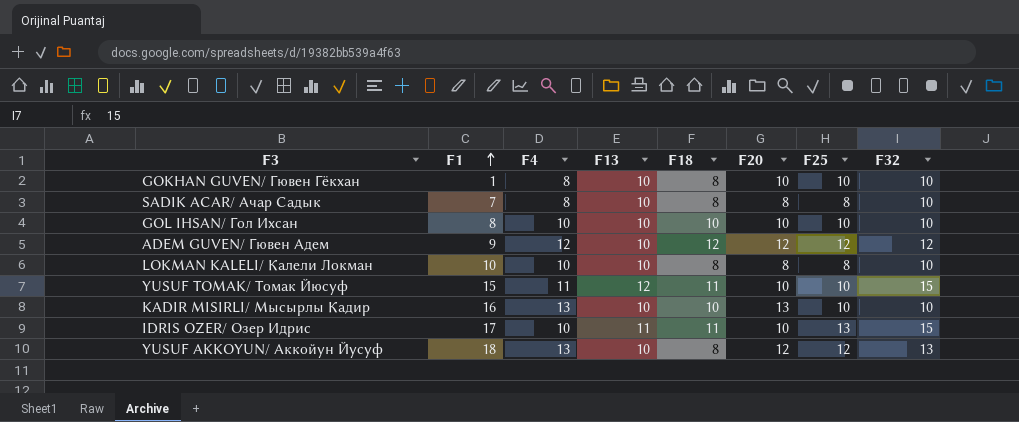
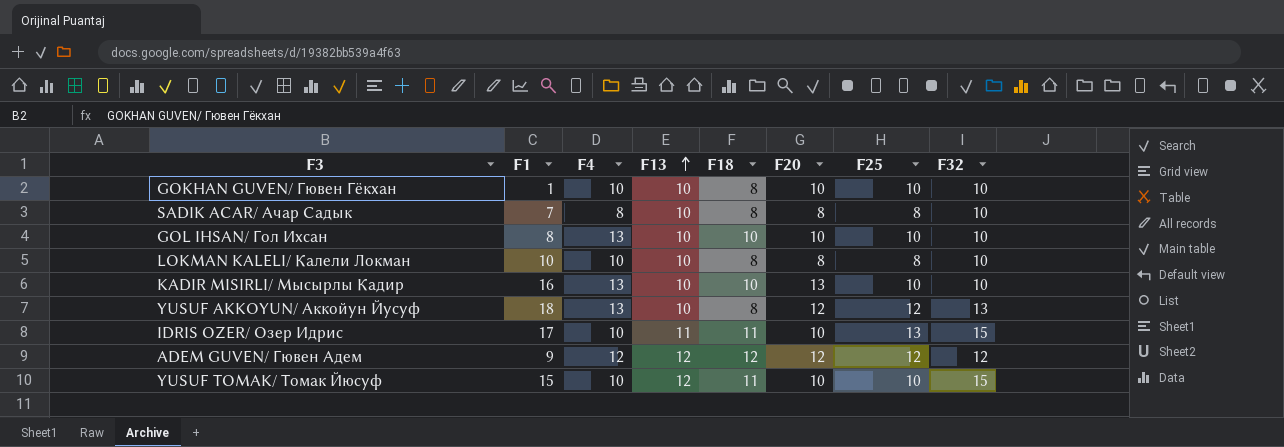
row order: F1 ascending -> F13 ascending
GOKHAN GUVEN/ Гювен Гёкхан | F4: 8 -> 10
GOL IHSAN/ Гол Ихсан | F4: 10 -> 13
ADEM GUVEN/ Гювен Адем | F13: 10 -> 12
YUSUF TOMAK/ Томак Йюсуф | F4: 11 -> 10

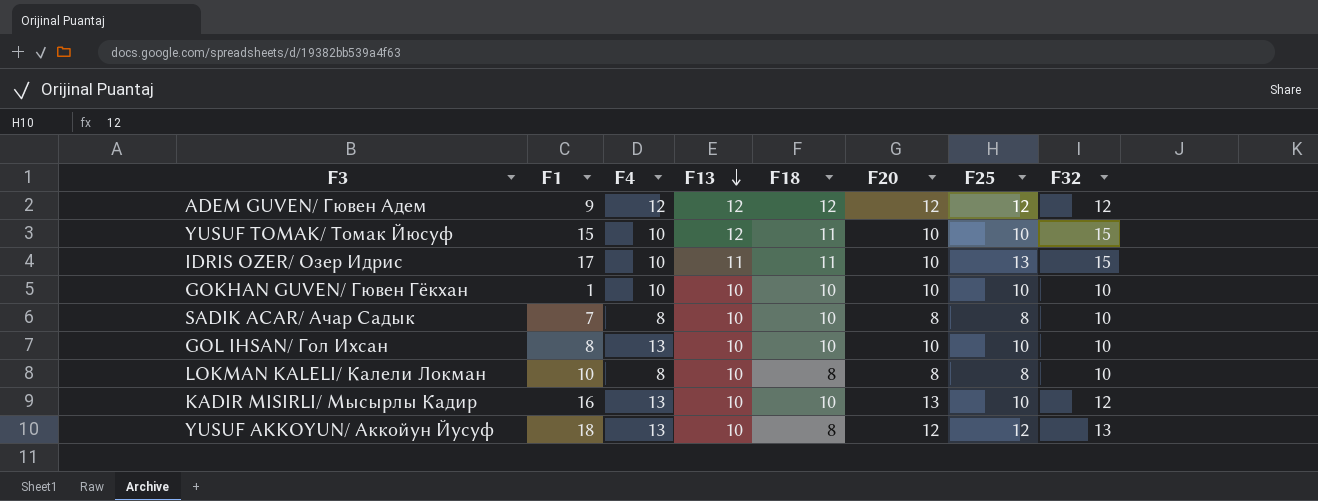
row order: F13 ascending -> F13 descending
GOKHAN GUVEN/ Гювен Гёкхан | F18: 8 -> 10
SADIK ACAR/ Ачар Садык | F18: 8 -> 10
LOKMAN KALELI/ Калели Локман | F4: 10 -> 8
KADIR MISIRLI/ Мысырлы Кадир | F32: 10 -> 12

